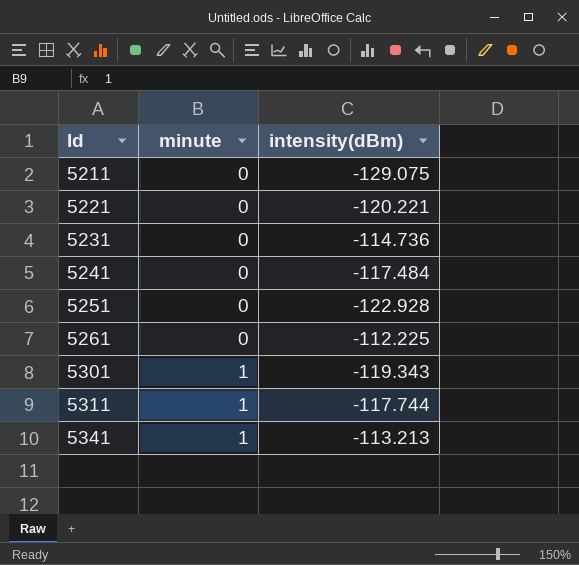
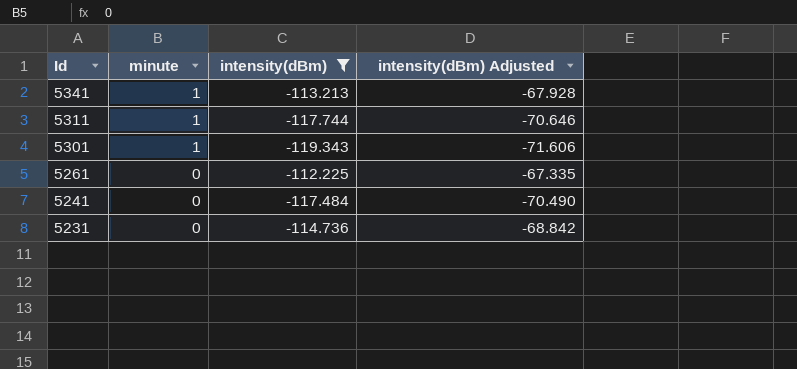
filter: none -> intensity(dBm) >= -119.343
row order: Id ascending -> Id descending
column intensity(dBm) Adjusted | formula: none -> [intensity(dBm)] * 0.6

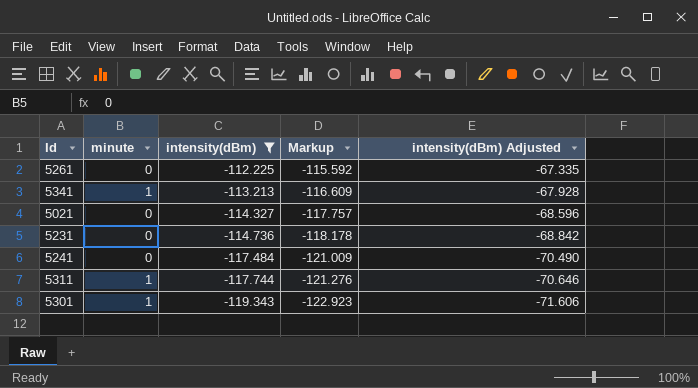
row order: Id descending -> intensity(dBm) descending
column Markup | formula: none -> [intensity(dBm)] * 1.03
row 5021: none -> 0 | -114.327 | -117.757 | -68.596

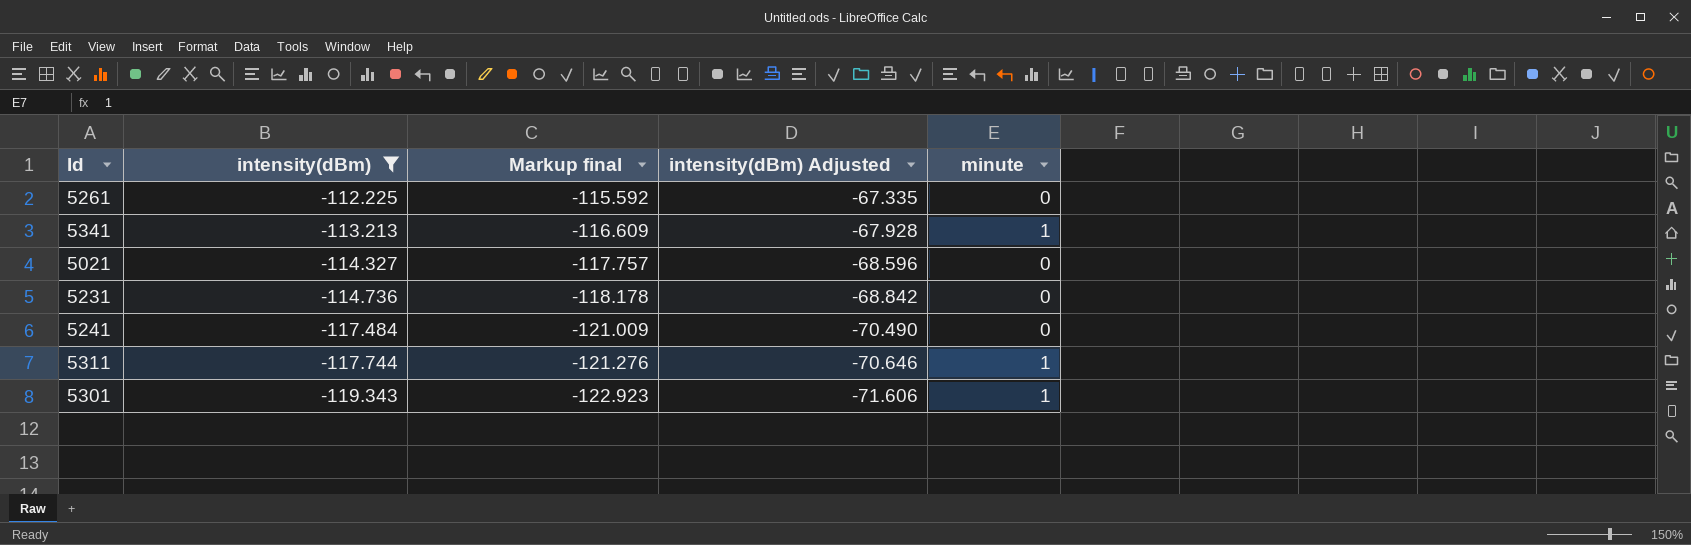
column name: Markup -> Markup final
column minute | position: 2 -> 5

